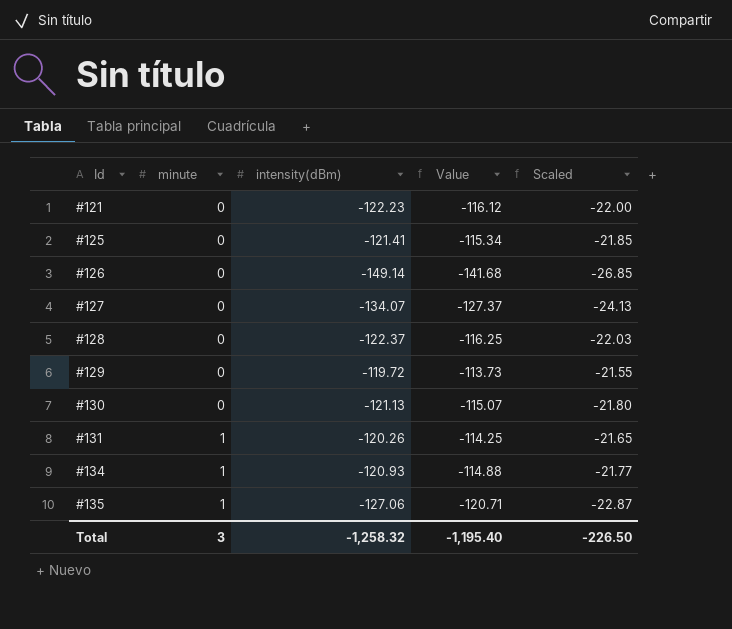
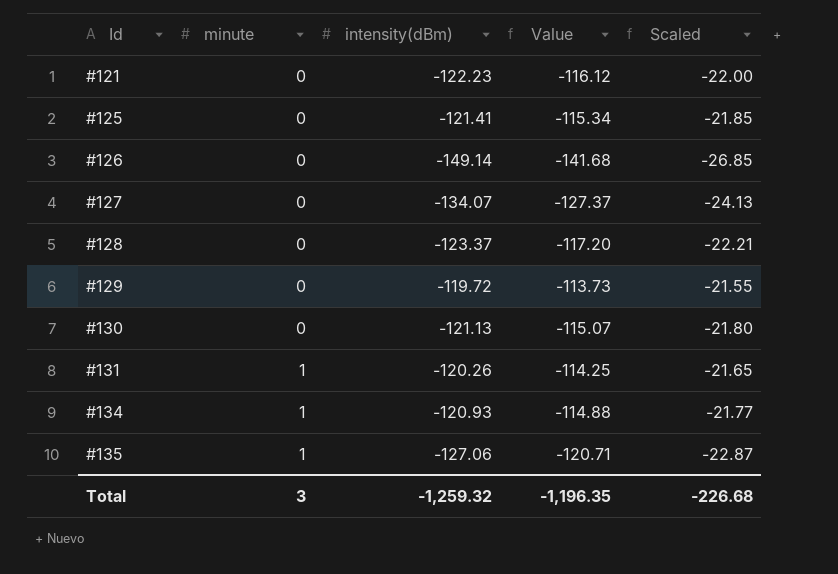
#128 | intensity(dBm): -122.37 -> -123.37
#128 | Value: -116.25 -> -117.20
#128 | Scaled: -22.03 -> -22.21
Total | intensity(dBm): -1,258.32 -> -1,259.32
Total | Value: -1,195.40 -> -1,196.35
Total | Scaled: -226.50 -> -226.68

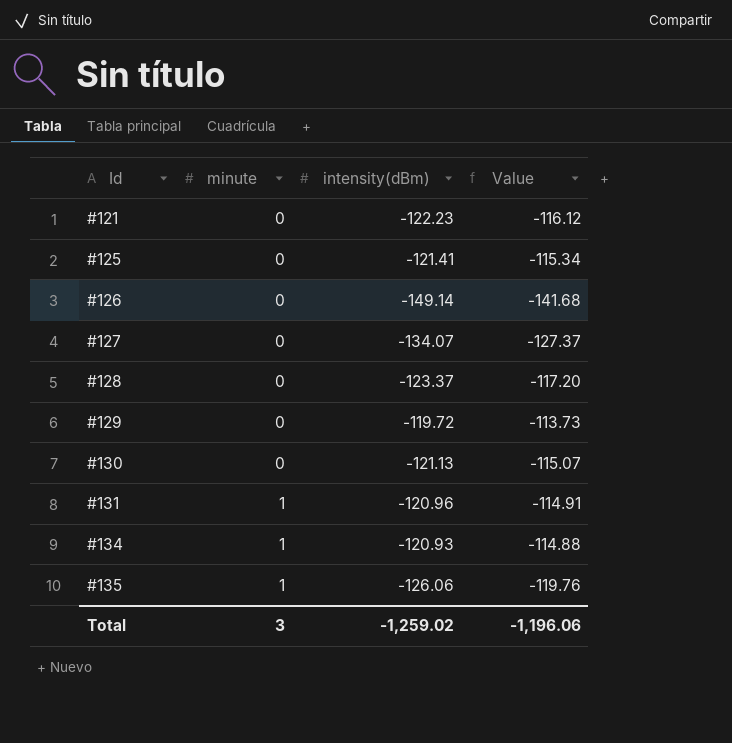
column Scaled | formula: [intensity(dBm)] * 0.18 -> none
#131 | intensity(dBm): -120.26 -> -120.96
#131 | Value: -114.25 -> -114.91
#135 | intensity(dBm): -127.06 -> -126.06
#135 | Value: -120.71 -> -119.76
Total | intensity(dBm): -1,259.32 -> -1,259.02
Total | Value: -1,196.35 -> -1,196.06

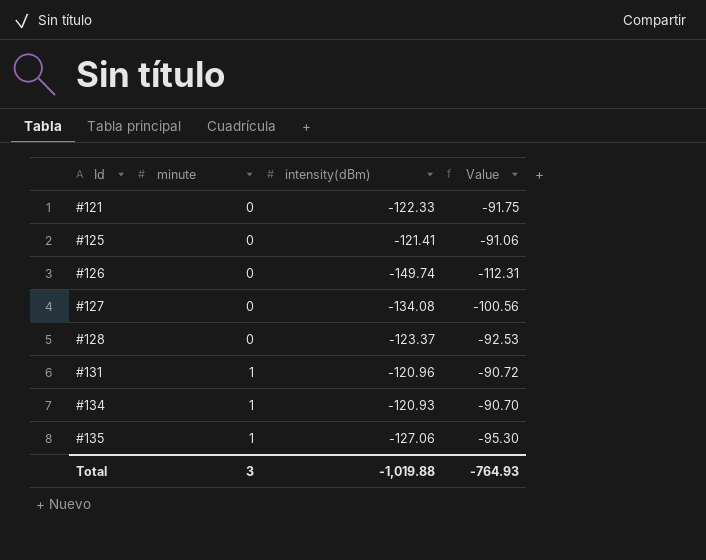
column Value | formula: [intensity(dBm)] * 0.95 -> [intensity(dBm)] * 0.75
row #129: 0 | -119.72 | -113.73 -> none
row #130: 0 | -121.13 | -115.07 -> none
#121 | intensity(dBm): -122.23 -> -122.33
#126 | intensity(dBm): -149.14 -> -149.74
#127 | intensity(dBm): -134.07 -> -134.08
#135 | intensity(dBm): -126.06 -> -127.06
Total | intensity(dBm): -1,259.02 -> -1,019.88
Total | Value: -1,196.06 -> -764.93

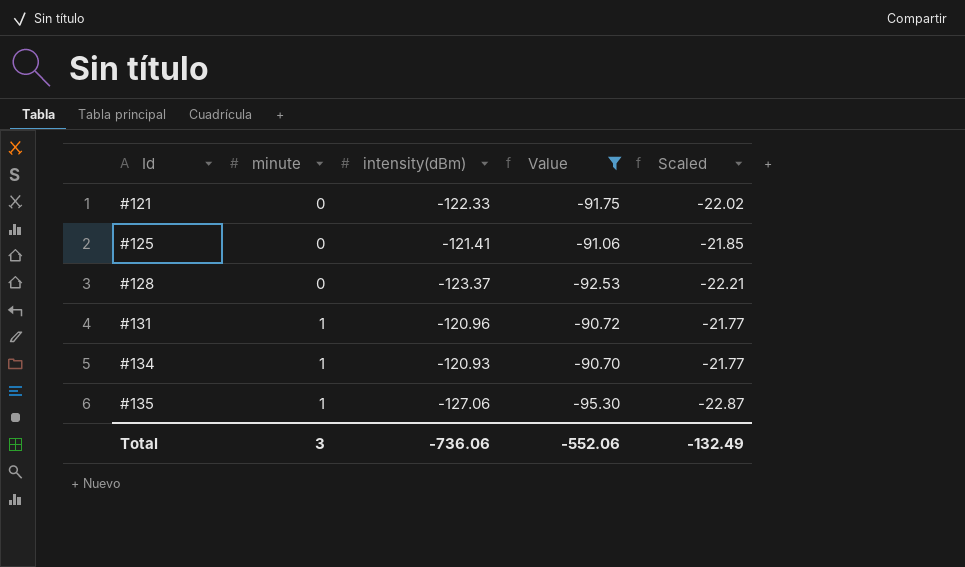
filter: none -> Value >= -95.30
column Scaled | formula: none -> [intensity(dBm)] * 0.18
Total | intensity(dBm): -1,019.88 -> -736.06
Total | Value: -764.93 -> -552.06

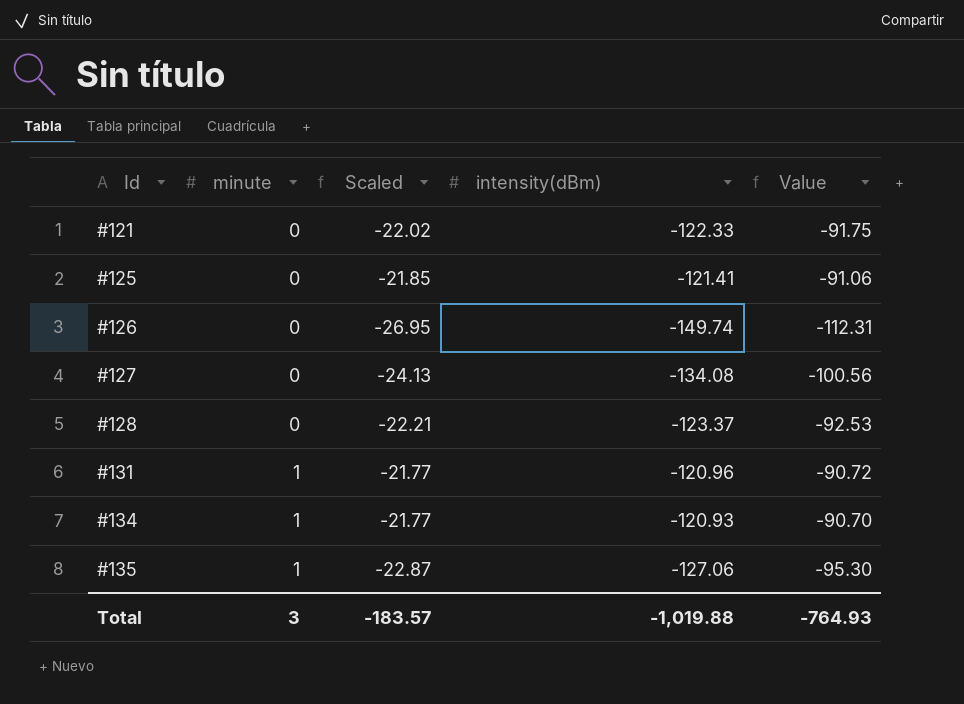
filter: Value >= -95.30 -> none
column Scaled | position: 5 -> 3
Total | Scaled: -132.49 -> -183.57
Total | intensity(dBm): -736.06 -> -1,019.88
Total | Value: -552.06 -> -764.93

